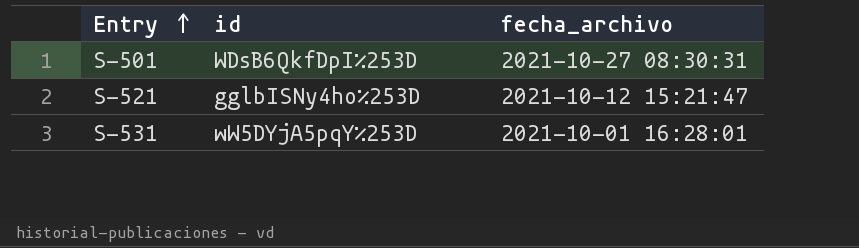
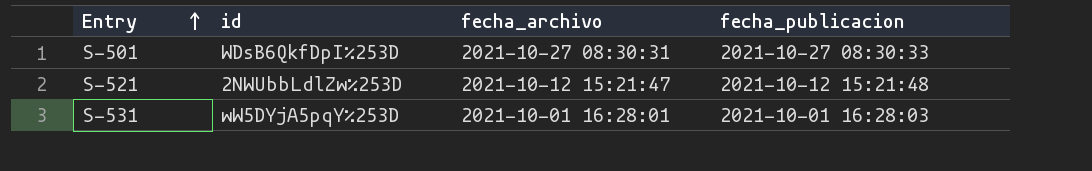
column fecha_publicacion | position: none -> 4
S-521 | id: gglbISNy4ho%253D -> 2NWUbbLdlZw%253D

